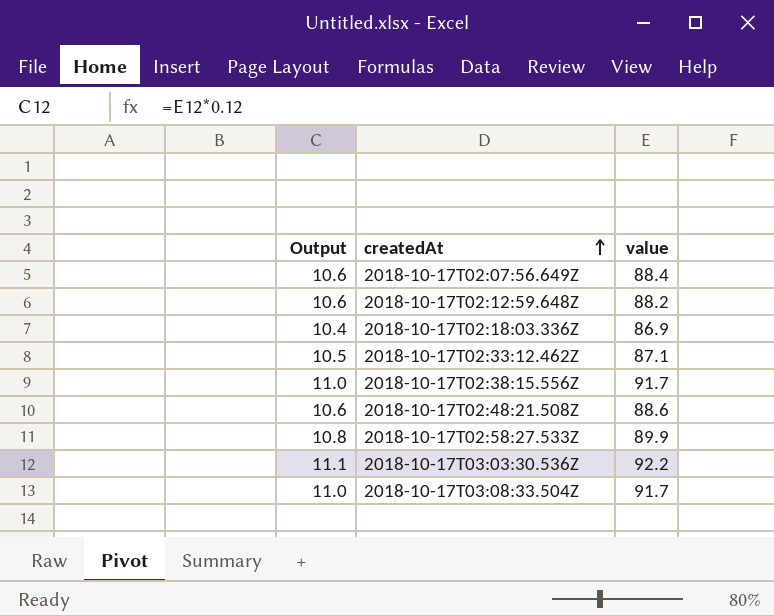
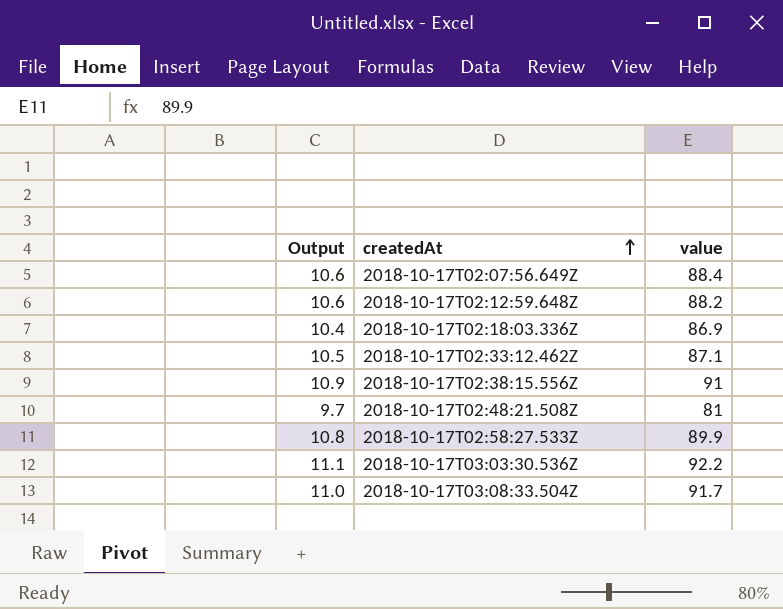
2018-10-17T02:38:15.556Z | Output: 11.0 -> 10.9
2018-10-17T02:38:15.556Z | value: 91.7 -> 91
2018-10-17T02:48:21.508Z | Output: 10.6 -> 9.7
2018-10-17T02:48:21.508Z | value: 88.6 -> 81

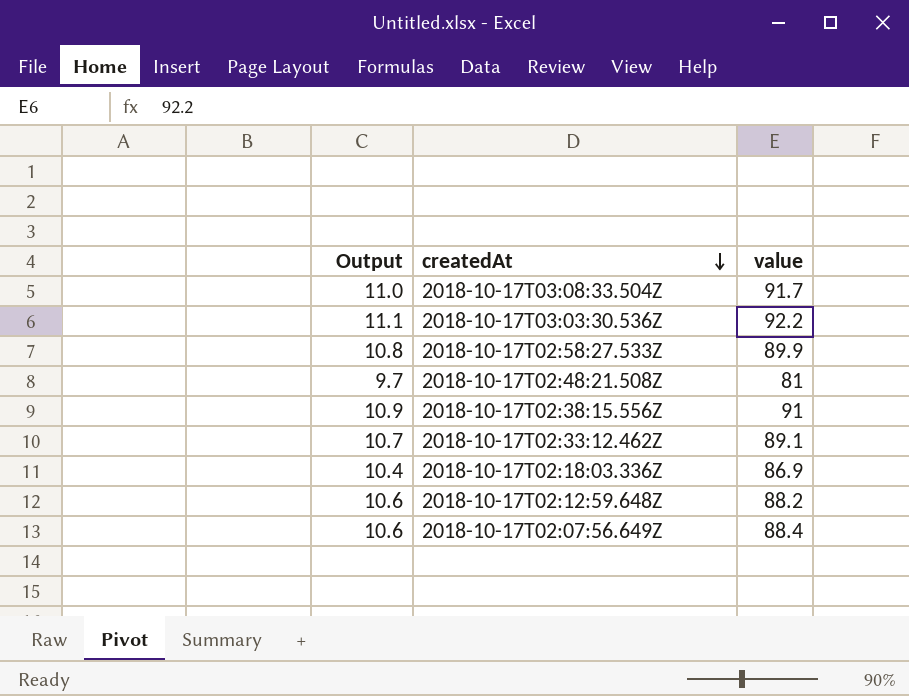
row order: createdAt ascending -> createdAt descending
2018-10-17T02:33:12.462Z | Output: 10.5 -> 10.7
2018-10-17T02:33:12.462Z | value: 87.1 -> 89.1

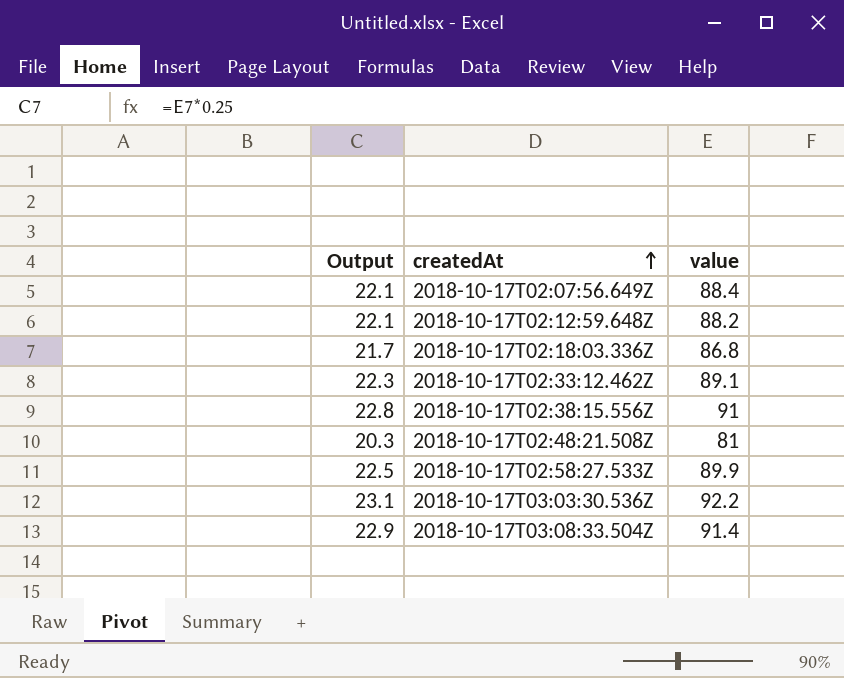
row order: createdAt descending -> createdAt ascending
column Output | formula: [value] * 0.12 -> [value] * 0.25
2018-10-17T02:18:03.336Z | value: 86.9 -> 86.8
2018-10-17T03:08:33.504Z | value: 91.7 -> 91.4

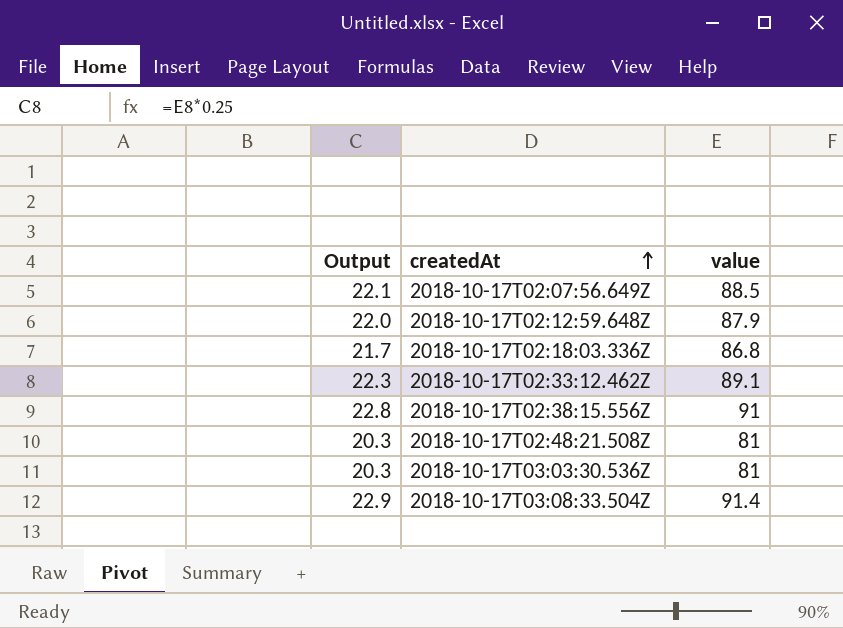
row 2018-10-17T02:58:27.533Z: 22.5 | 89.9 -> none
2018-10-17T02:07:56.649Z | value: 88.4 -> 88.5
2018-10-17T02:12:59.648Z | Output: 22.1 -> 22.0
2018-10-17T02:12:59.648Z | value: 88.2 -> 87.9
2018-10-17T03:03:30.536Z | Output: 23.1 -> 20.3
2018-10-17T03:03:30.536Z | value: 92.2 -> 81

